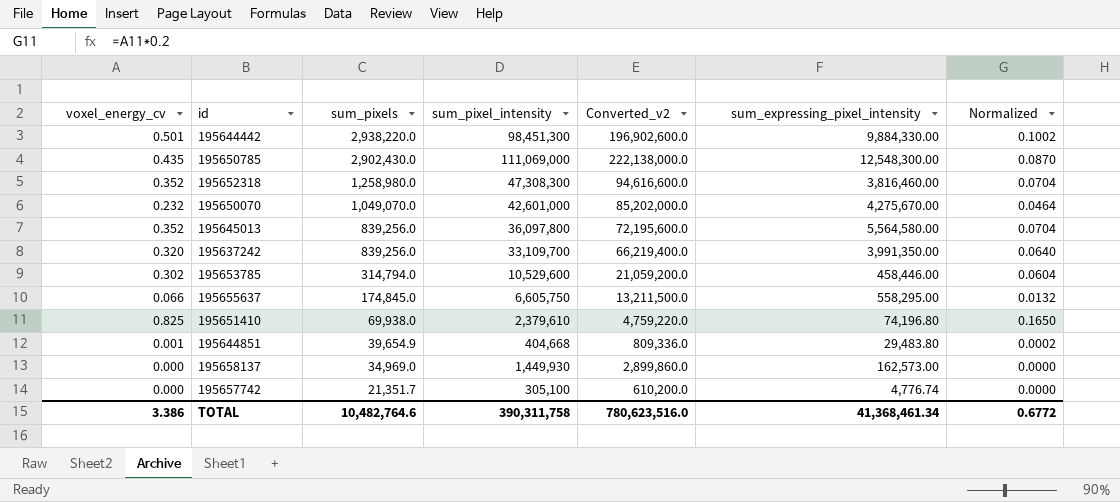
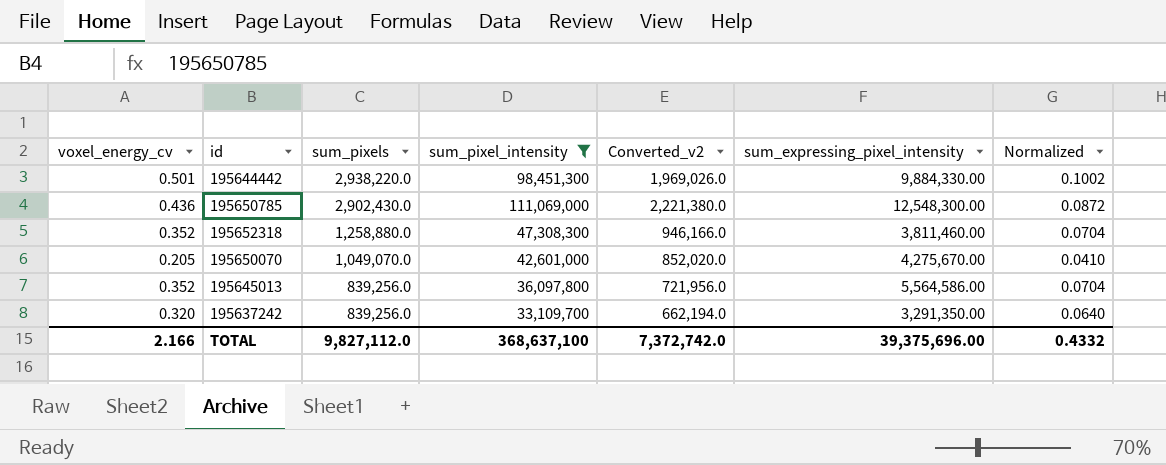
filter: none -> sum_pixel_intensity >= 33,109,700
column Converted_v2 | formula: [sum_pixel_intensity] * 2 -> [sum_pixel_intensity] * 0.02
195650785 | voxel_energy_cv: 0.435 -> 0.436
195650785 | Normalized: 0.0870 -> 0.0872
195652318 | sum_pixels: 1,258,980.0 -> 1,258,880.0
195652318 | sum_expressing_pixel_intensity: 3,816,460.00 -> 3,811,460.00
195650070 | voxel_energy_cv: 0.232 -> 0.205
195650070 | Normalized: 0.0464 -> 0.0410
195645013 | sum_expressing_pixel_intensity: 5,564,580.00 -> 5,564,586.00
195637242 | sum_expressing_pixel_intensity: 3,991,350.00 -> 3,291,350.00
TOTAL | voxel_energy_cv: 3.386 -> 2.166
TOTAL | sum_pixels: 10,482,764.6 -> 9,827,112.0
TOTAL | sum_pixel_intensity: 390,311,758 -> 368,637,100
TOTAL | Converted_v2: 780,623,516.0 -> 7,372,742.0
TOTAL | sum_expressing_pixel_intensity: 41,368,461.34 -> 39,375,696.00
TOTAL | Normalized: 0.6772 -> 0.4332

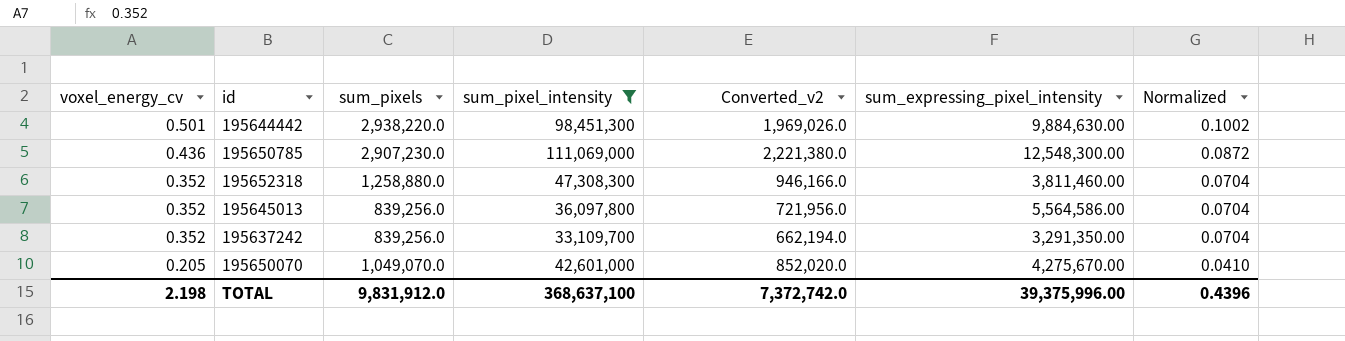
row order: sum_pixels descending -> voxel_energy_cv descending
195644442 | sum_expressing_pixel_intensity: 9,884,330.00 -> 9,884,630.00
195650785 | sum_pixels: 2,902,430.0 -> 2,907,230.0
195637242 | voxel_energy_cv: 0.320 -> 0.352
195637242 | Normalized: 0.0640 -> 0.0704
TOTAL | voxel_energy_cv: 2.166 -> 2.198
TOTAL | sum_pixels: 9,827,112.0 -> 9,831,912.0
TOTAL | sum_expressing_pixel_intensity: 39,375,696.00 -> 39,375,996.00
TOTAL | Normalized: 0.4332 -> 0.4396

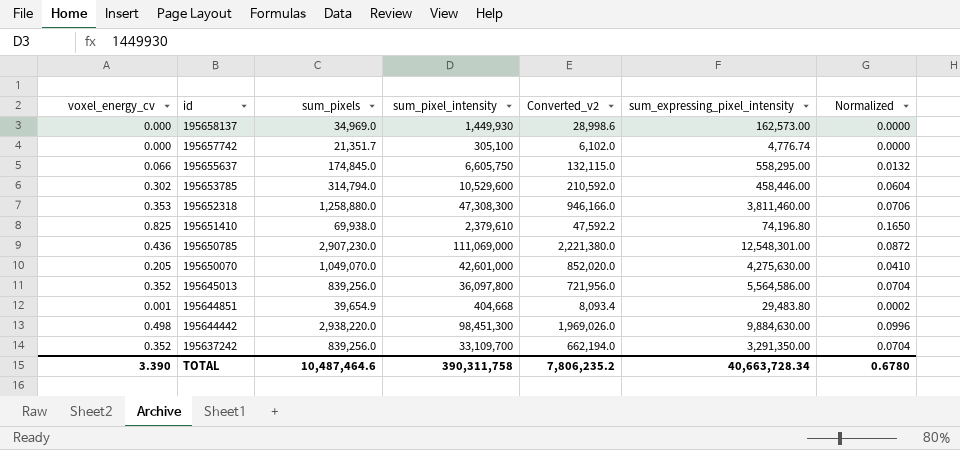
filter: sum_pixel_intensity >= 33,109,700 -> none
row order: voxel_energy_cv descending -> id descending
195652318 | voxel_energy_cv: 0.352 -> 0.353
195652318 | Normalized: 0.0704 -> 0.0706
195650785 | sum_expressing_pixel_intensity: 12,548,300.00 -> 12,548,301.00
195650070 | sum_expressing_pixel_intensity: 4,275,670.00 -> 4,275,630.00
195644442 | voxel_energy_cv: 0.501 -> 0.498
195644442 | Normalized: 0.1002 -> 0.0996
TOTAL | voxel_energy_cv: 2.198 -> 3.390
TOTAL | sum_pixels: 9,831,912.0 -> 10,487,464.6
TOTAL | sum_pixel_intensity: 368,637,100 -> 390,311,758
TOTAL | Converted_v2: 7,372,742.0 -> 7,806,235.2
TOTAL | sum_expressing_pixel_intensity: 39,375,996.00 -> 40,663,728.34
TOTAL | Normalized: 0.4396 -> 0.6780

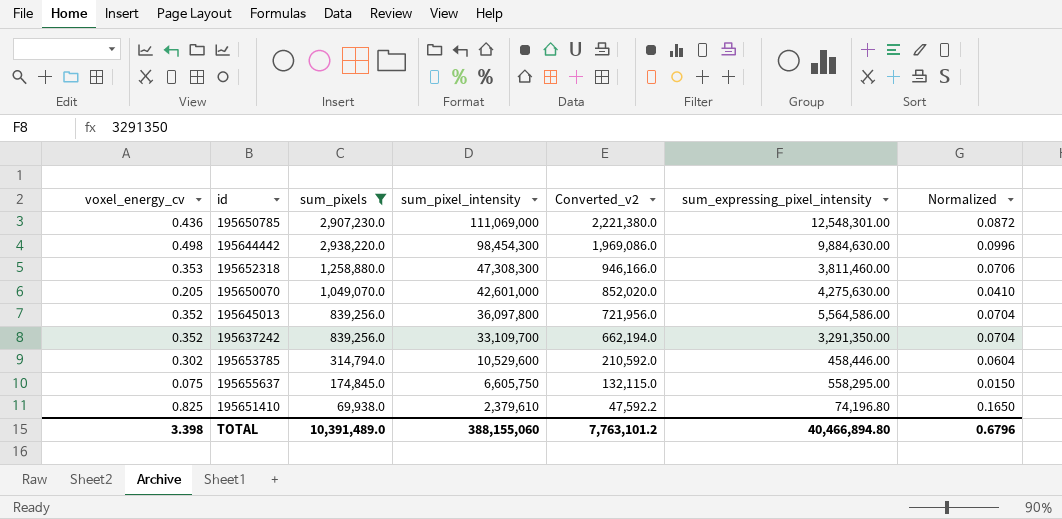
filter: none -> sum_pixels >= 69,938.0
row order: id descending -> sum_pixel_intensity descending
195644442 | sum_pixel_intensity: 98,451,300 -> 98,454,300
195644442 | Converted_v2: 1,969,026.0 -> 1,969,086.0
195655637 | voxel_energy_cv: 0.066 -> 0.075
195655637 | Normalized: 0.0132 -> 0.0150
TOTAL | voxel_energy_cv: 3.390 -> 3.398
TOTAL | sum_pixels: 10,487,464.6 -> 10,391,489.0
TOTAL | sum_pixel_intensity: 390,311,758 -> 388,155,060
TOTAL | Converted_v2: 7,806,235.2 -> 7,763,101.2
TOTAL | sum_expressing_pixel_intensity: 40,663,728.34 -> 40,466,894.80
TOTAL | Normalized: 0.6780 -> 0.6796

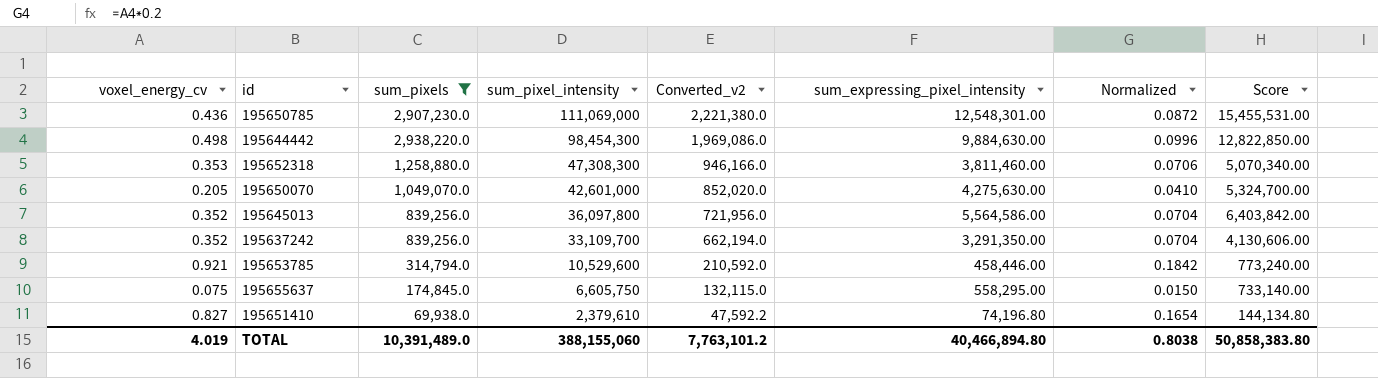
column Score | formula: none -> [sum_pixels] + [sum_expressing_pixel_intensity]
195653785 | voxel_energy_cv: 0.302 -> 0.921
195653785 | Normalized: 0.0604 -> 0.1842
195651410 | voxel_energy_cv: 0.825 -> 0.827
195651410 | Normalized: 0.1650 -> 0.1654
TOTAL | voxel_energy_cv: 3.398 -> 4.019
TOTAL | Normalized: 0.6796 -> 0.8038

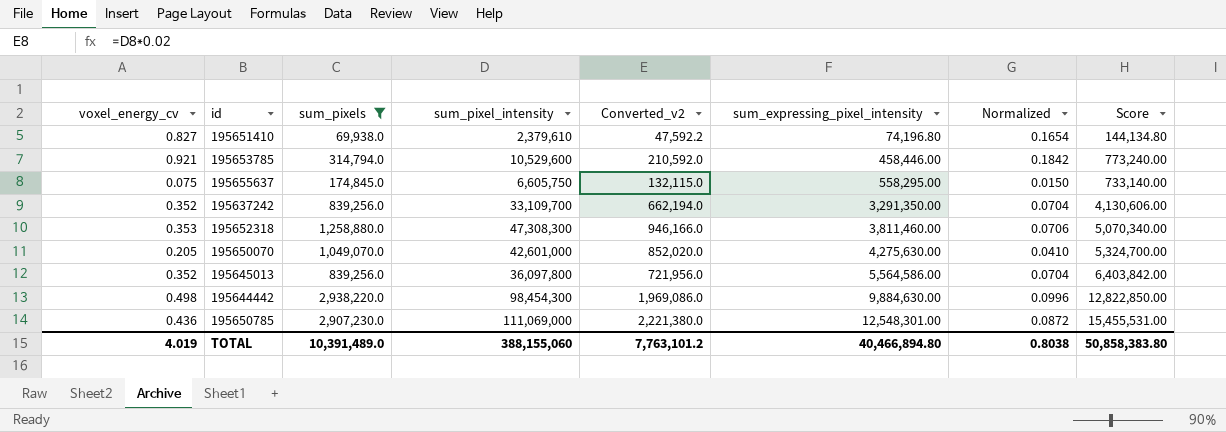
row order: sum_pixel_intensity descending -> sum_expressing_pixel_intensity ascending

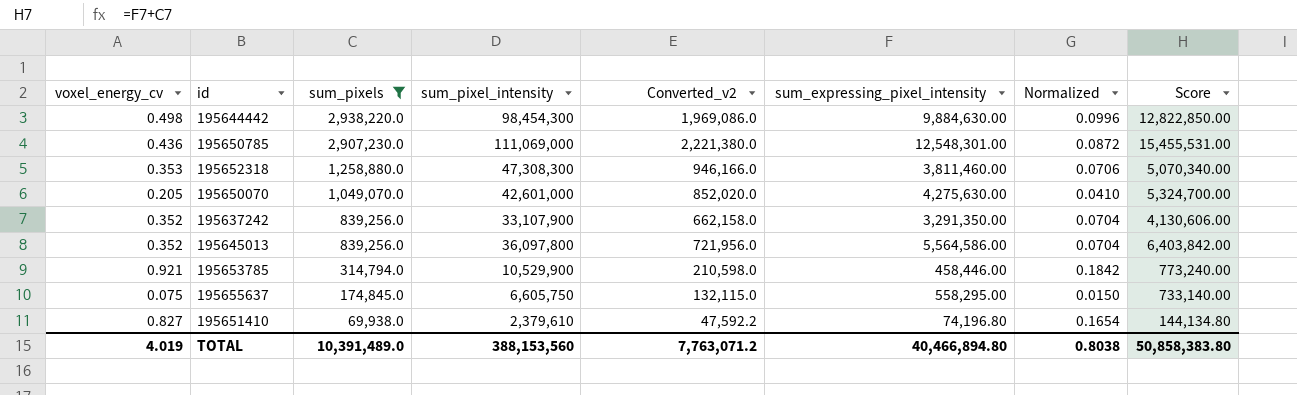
row order: sum_expressing_pixel_intensity ascending -> sum_pixels descending
195637242 | sum_pixel_intensity: 33,109,700 -> 33,107,900
195637242 | Converted_v2: 662,194.0 -> 662,158.0
195653785 | sum_pixel_intensity: 10,529,600 -> 10,529,900
195653785 | Converted_v2: 210,592.0 -> 210,598.0
TOTAL | sum_pixel_intensity: 388,155,060 -> 388,153,560
TOTAL | Converted_v2: 7,763,101.2 -> 7,763,071.2

